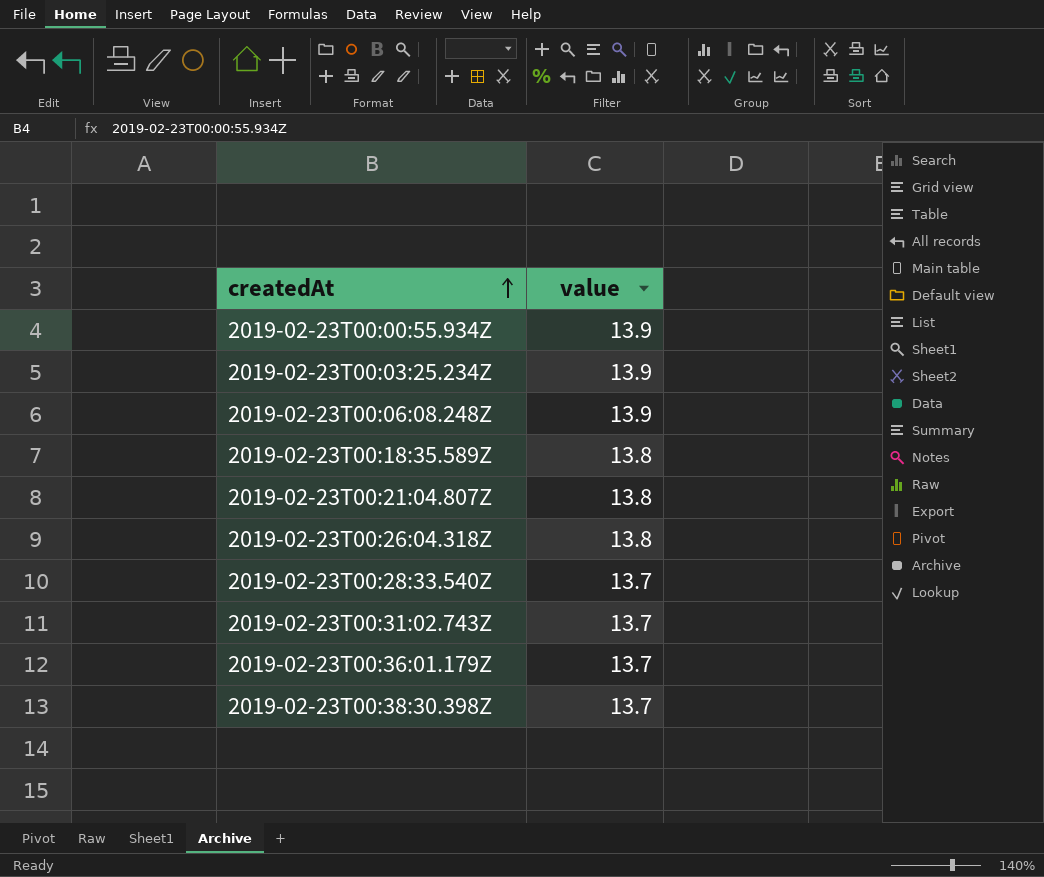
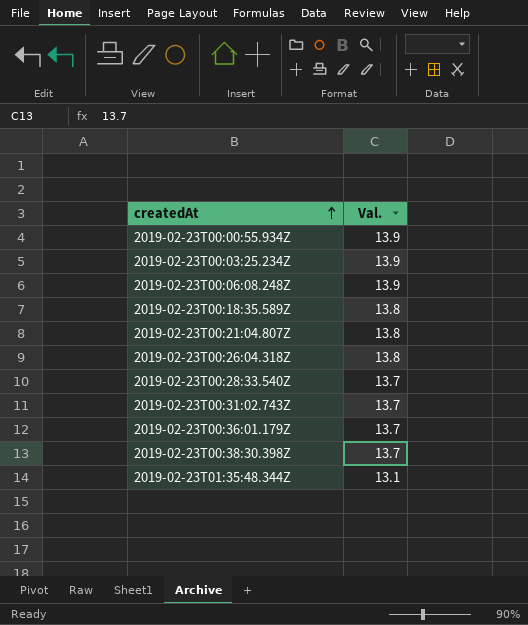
column name: value -> Val.
row 2019-02-23T01:35:48.344Z: none -> 13.1

